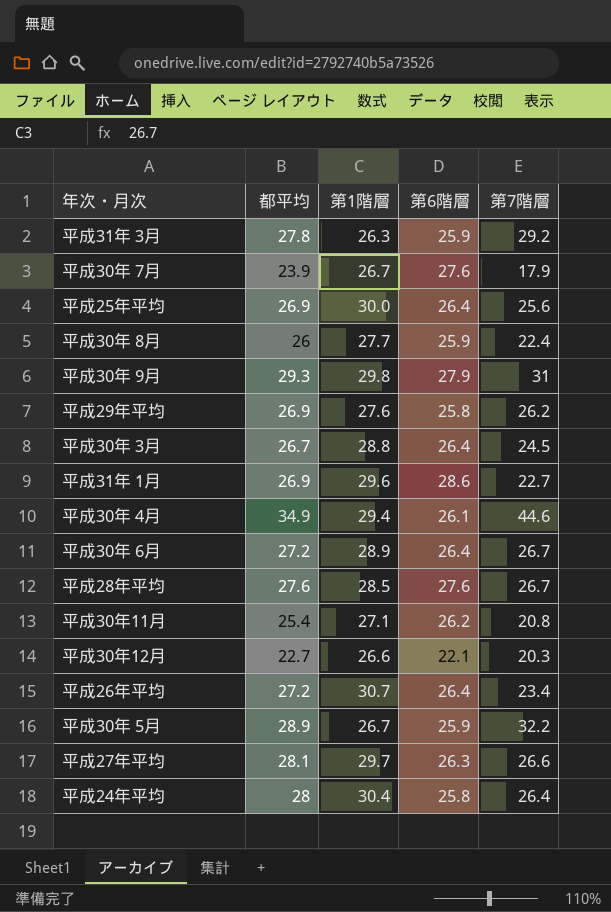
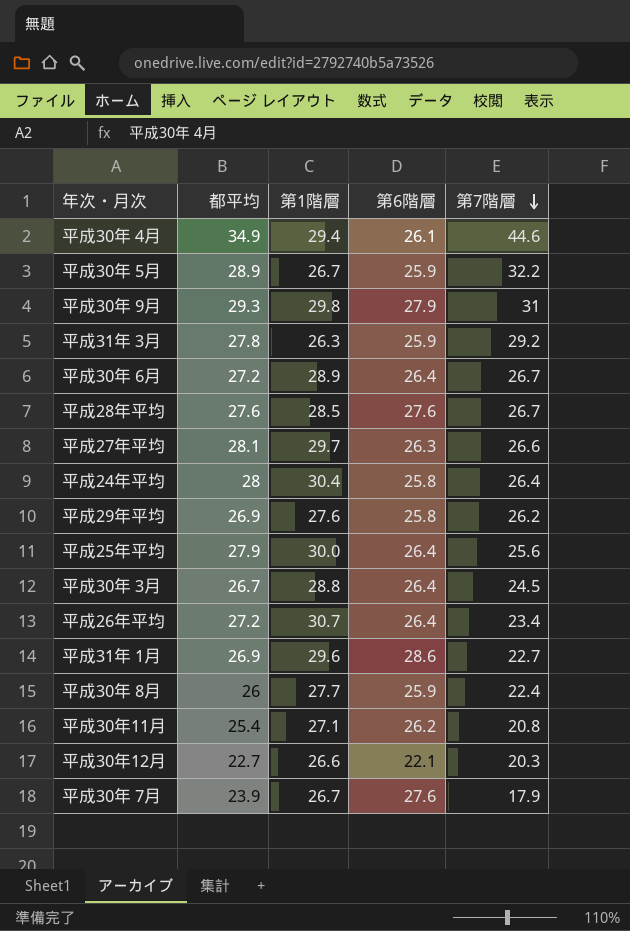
row order: none -> 第7階層 descending
平成25年平均 | 都平均: 26.9 -> 27.9

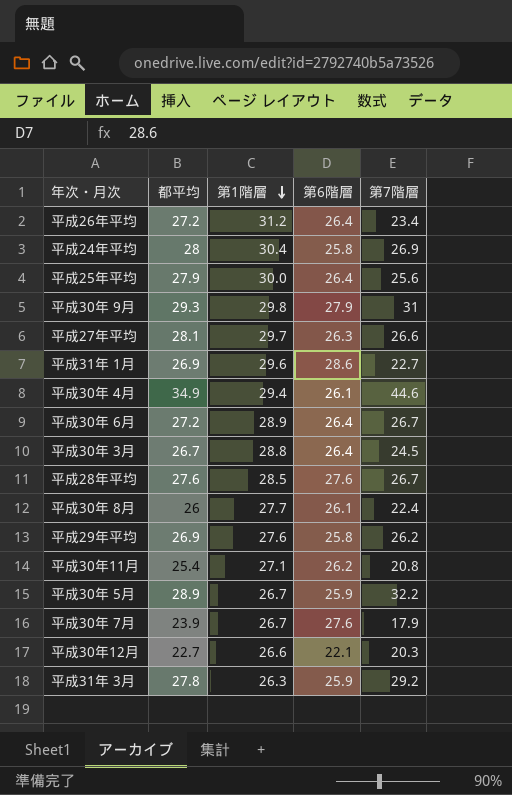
row order: 第7階層 descending -> 第1階層 descending
平成26年平均 | 第1階層: 30.7 -> 31.2
平成24年平均 | 第7階層: 26.4 -> 26.9
平成30年 8月 | 第6階層: 25.9 -> 26.1

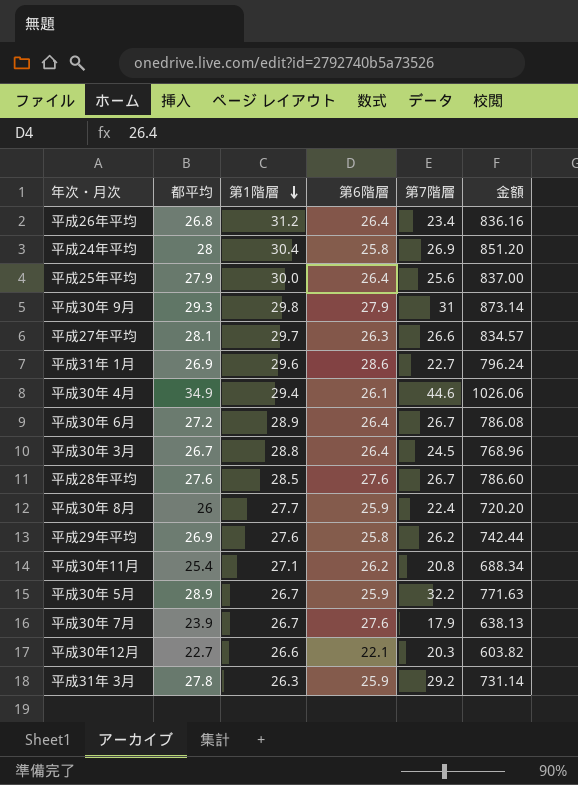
column 金額 | formula: none -> [都平均] * [第1階層]
平成26年平均 | 都平均: 27.2 -> 26.8
平成30年 8月 | 第6階層: 26.1 -> 25.9

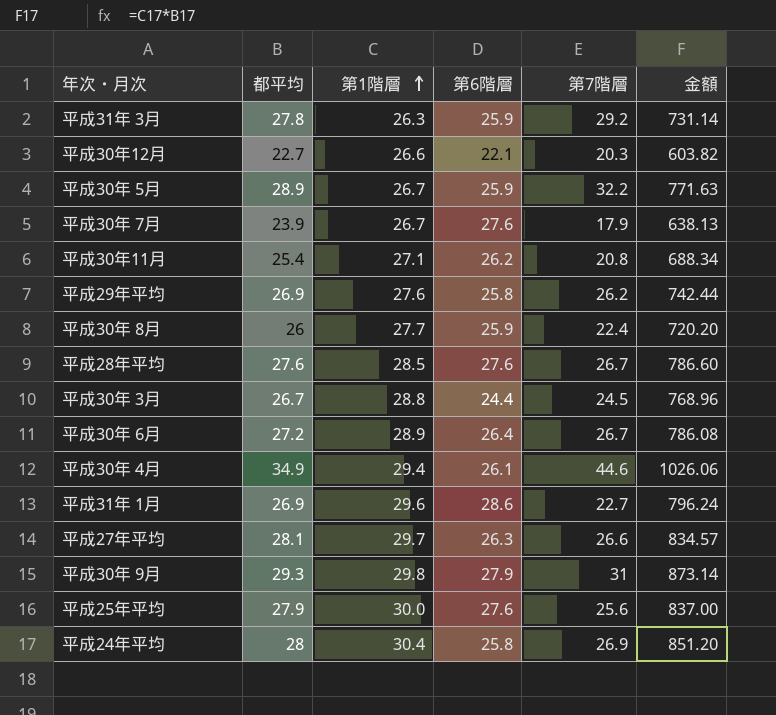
row order: 第1階層 descending -> 第1階層 ascending
row 平成26年平均: 26.8 | 31.2 | 26.4 | 23.4 | 836.16 -> none
平成30年 3月 | 第6階層: 26.4 -> 24.4
平成25年平均 | 第6階層: 26.4 -> 27.6

